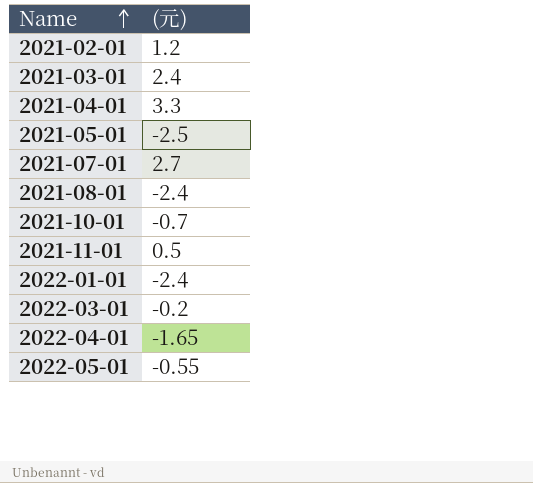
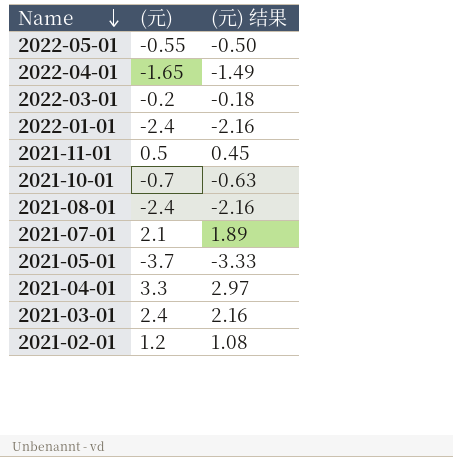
row order: Name ascending -> Name descending
column (元) 结果 | formula: none -> [(元)] * 0.9
2021-07-01 | (元): 2.7 -> 2.1
2021-05-01 | (元): -2.5 -> -3.7

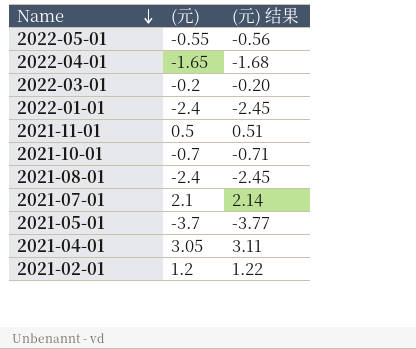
column (元) 结果 | formula: [(元)] * 0.9 -> [(元)] * 1.02
row 2021-03-01: 2.4 | 2.16 -> none
2021-04-01 | (元): 3.3 -> 3.05

